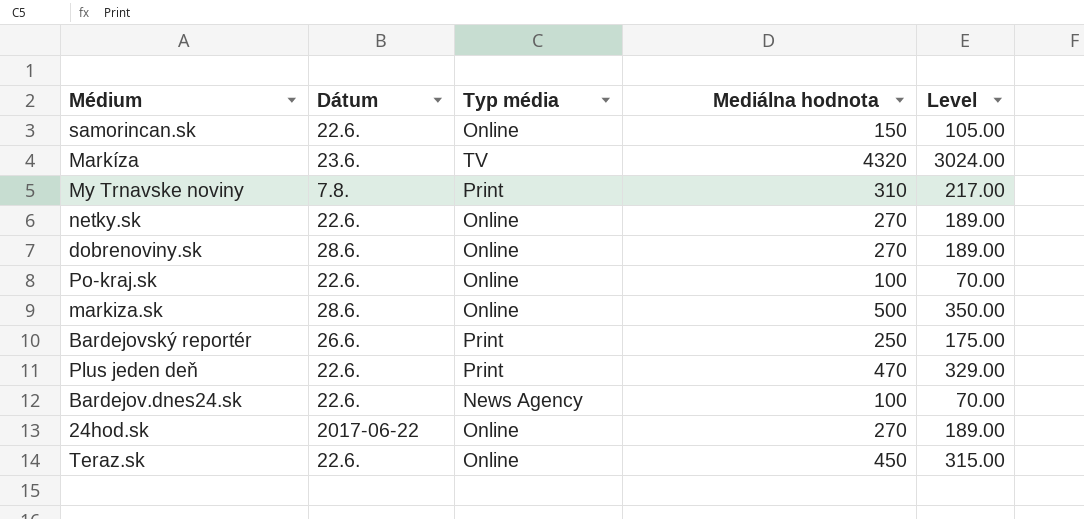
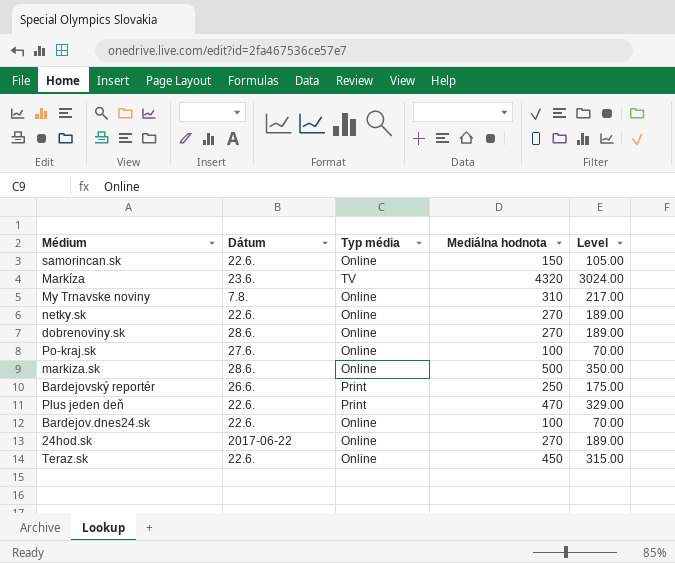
My Trnavske noviny | Typ média: Print -> Online
Po-kraj.sk | Dátum: 22.6. -> 27.6.
Bardejov.dnes24.sk | Typ média: News Agency -> Online

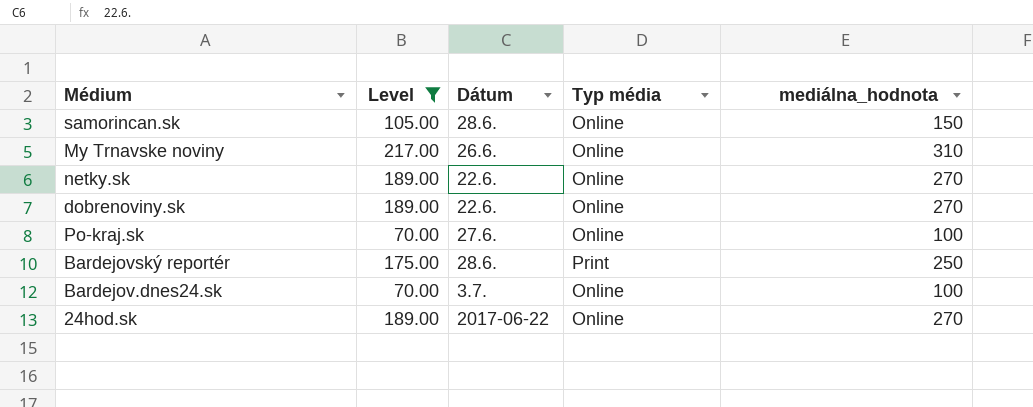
filter: none -> Level <= 217.00
column Level | position: 5 -> 2
column name: Mediálna hodnota -> mediálna_hodnota
samorincan.sk | Dátum: 22.6. -> 28.6.
My Trnavske noviny | Dátum: 7.8. -> 26.6.
dobrenoviny.sk | Dátum: 28.6. -> 22.6.
Bardejovský reportér | Dátum: 26.6. -> 28.6.
Bardejov.dnes24.sk | Dátum: 22.6. -> 3.7.

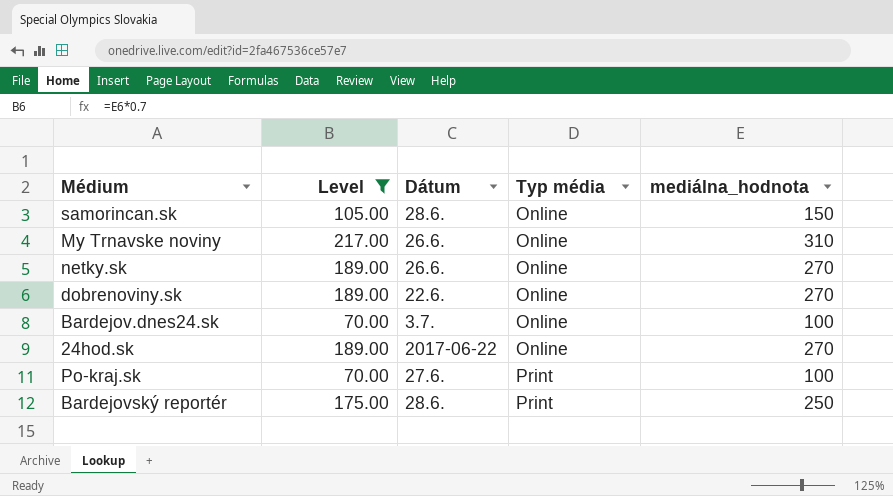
row order: none -> Typ média ascending
netky.sk | Dátum: 22.6. -> 26.6.
Po-kraj.sk | Typ média: Online -> Print

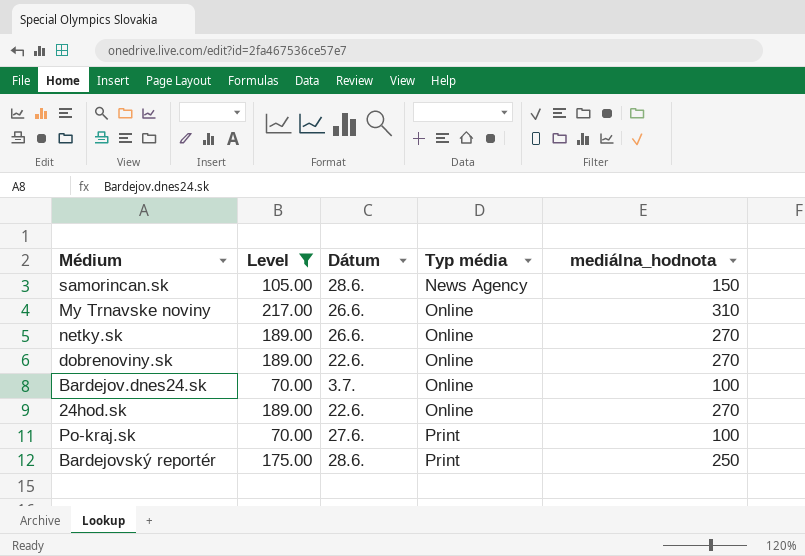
samorincan.sk | Typ média: Online -> News Agency
24hod.sk | Dátum: 2017-06-22 -> 22.6.

